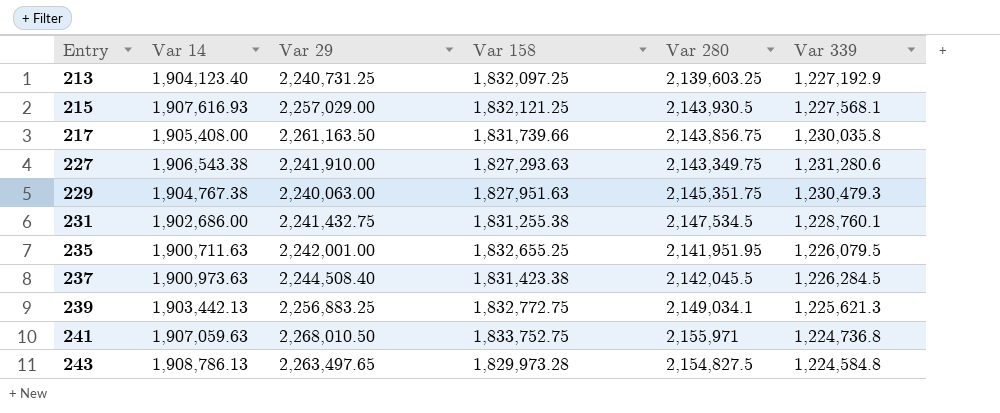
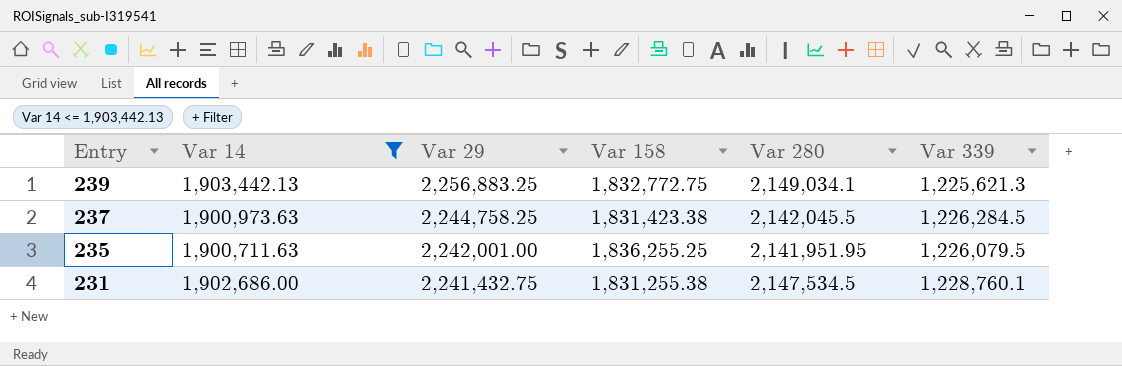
filter: none -> Var 14 <= 1,903,442.13
row order: Entry ascending -> Entry descending
237 | Var 29: 2,244,508.40 -> 2,244,758.25
235 | Var 158: 1,832,655.25 -> 1,836,255.25

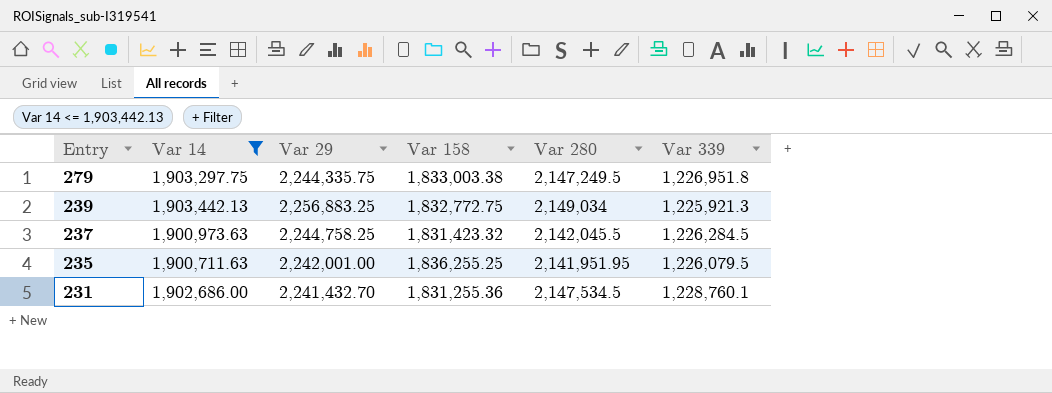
row 279: none -> 1,903,297.75 | 2,244,335.75 | 1,833,003.38 | 2,147,249.5 | 1,226,951.8
239 | Var 280: 2,149,034.1 -> 2,149,034
239 | Var 339: 1,225,621.3 -> 1,225,921.3
237 | Var 158: 1,831,423.38 -> 1,831,423.32
231 | Var 29: 2,241,432.75 -> 2,241,432.70
231 | Var 158: 1,831,255.38 -> 1,831,255.36

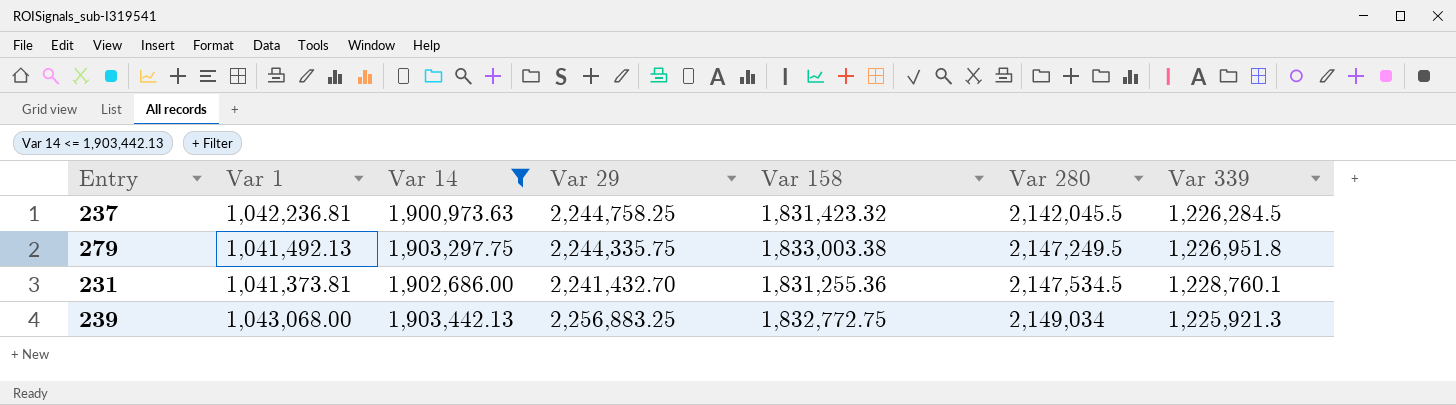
row order: Entry descending -> Var 280 ascending
column Var 1 | position: none -> 2
row 235: 1,900,711.63 | 2,242,001.00 | 1,836,255.25 | 2,141,951.95 | 1,226,079.5 -> none

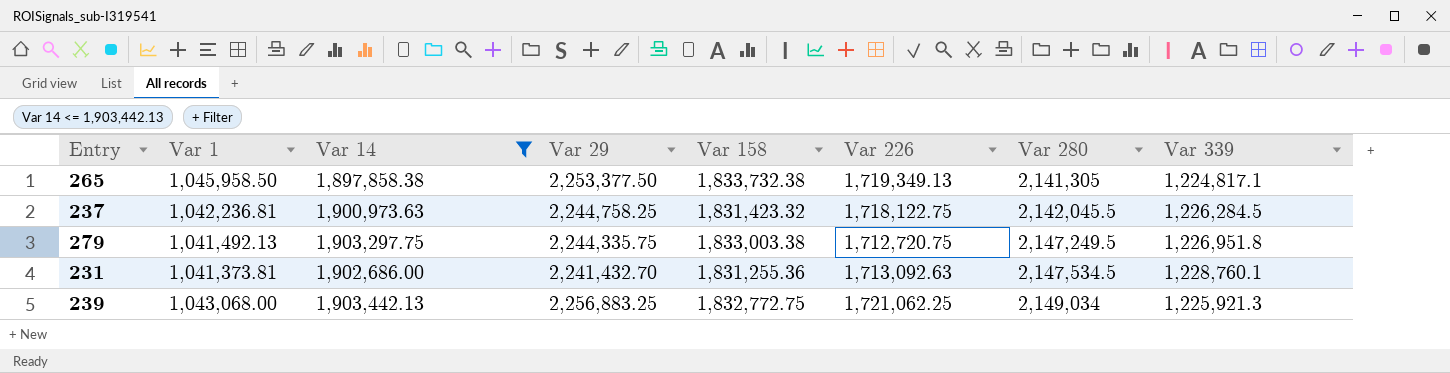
column Var 226 | position: none -> 6
row 265: none -> 1,045,958.50 | 1,897,858.38 | 2,253,377.50 | 1,833,732.38 | 1,719,349.13 | 2,141,305 | 1,224,817.1

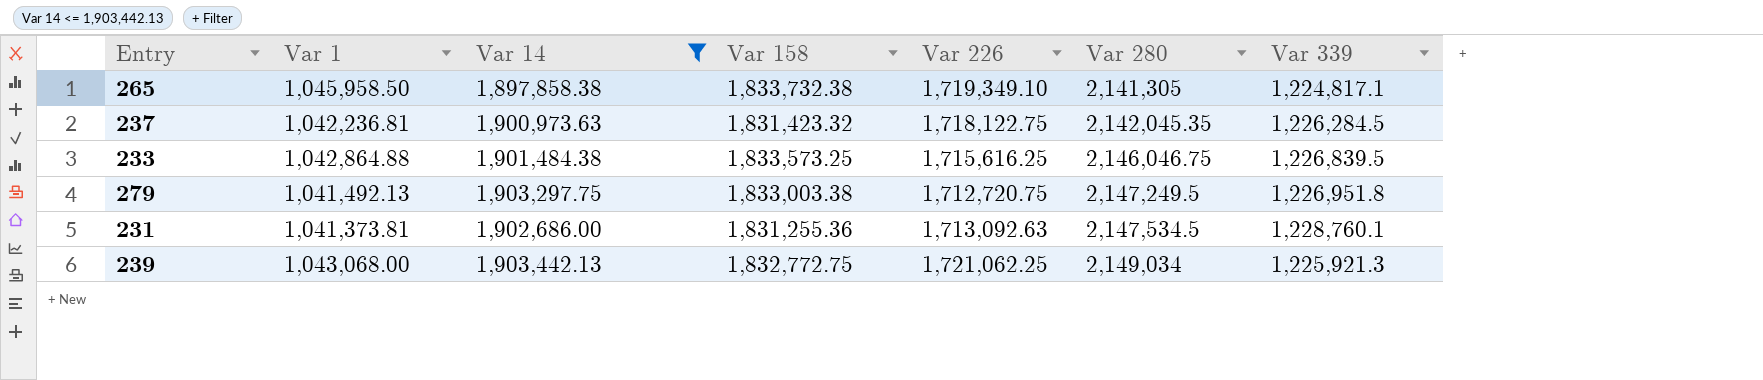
column Var 29 | position: 4 -> none
265 | Var 226: 1,719,349.13 -> 1,719,349.10
237 | Var 280: 2,142,045.5 -> 2,142,045.35
row 233: none -> 1,042,864.88 | 1,901,484.38 | 1,833,573.25 | 1,715,616.25 | 2,146,046.75 | 1,226,839.5

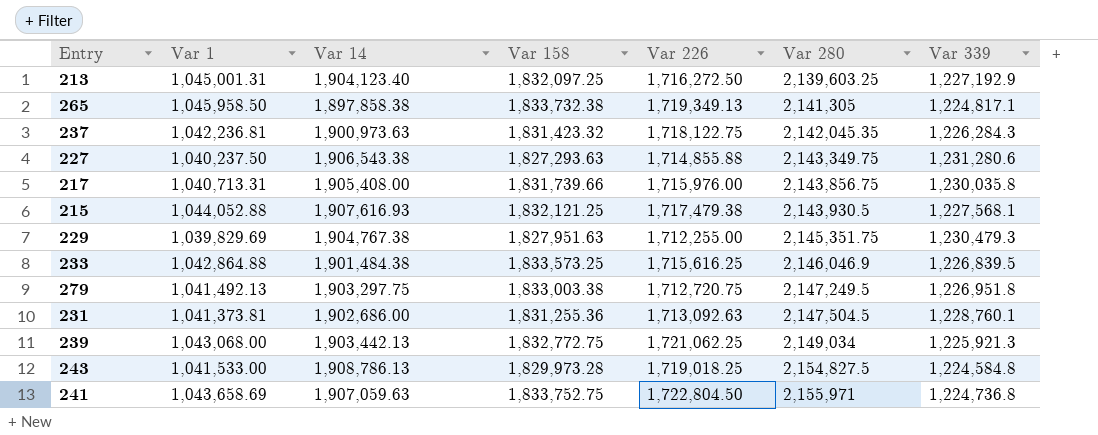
filter: Var 14 <= 1,903,442.13 -> none
265 | Var 226: 1,719,349.10 -> 1,719,349.13
237 | Var 339: 1,226,284.5 -> 1,226,284.3
233 | Var 280: 2,146,046.75 -> 2,146,046.9
231 | Var 280: 2,147,534.5 -> 2,147,504.5

